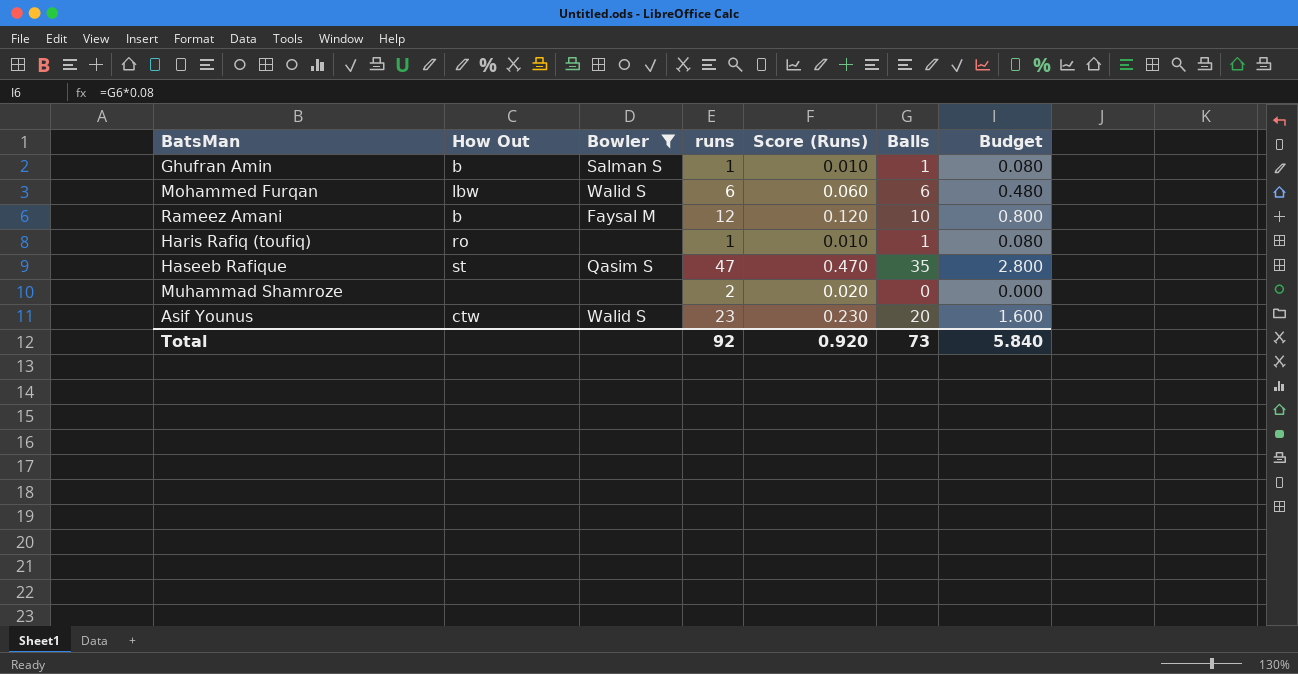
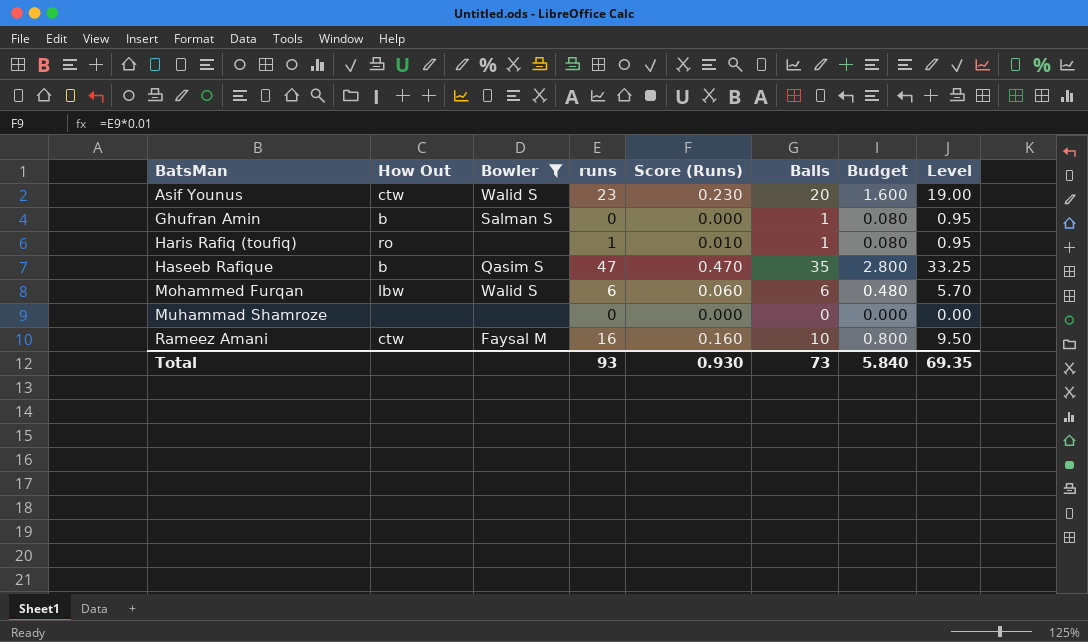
row order: none -> BatsMan ascending
column Level | formula: none -> [Balls] * 0.95
Ghufran Amin | runs: 1 -> 0
Ghufran Amin | Score (Runs): 0.010 -> 0.000
Haseeb Rafique | How Out: st -> b
Muhammad Shamroze | runs: 2 -> 0
Muhammad Shamroze | Score (Runs): 0.020 -> 0.000
Rameez Amani | How Out: b -> ctw
Rameez Amani | runs: 12 -> 16
Rameez Amani | Score (Runs): 0.120 -> 0.160
Total | runs: 92 -> 93
Total | Score (Runs): 0.920 -> 0.930

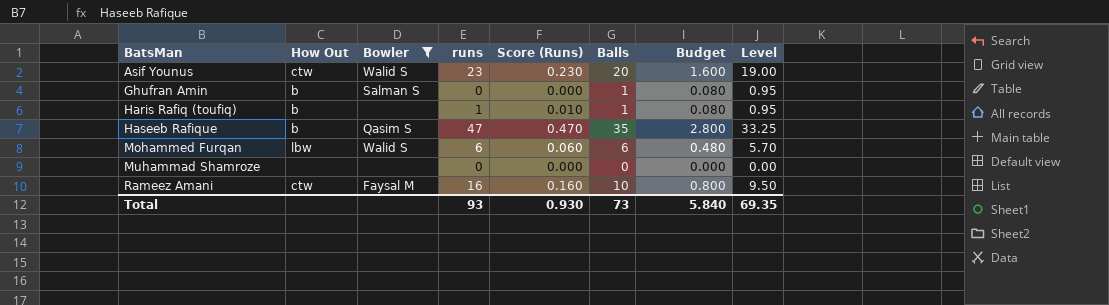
Haris Rafiq (toufiq) | How Out: ro -> b

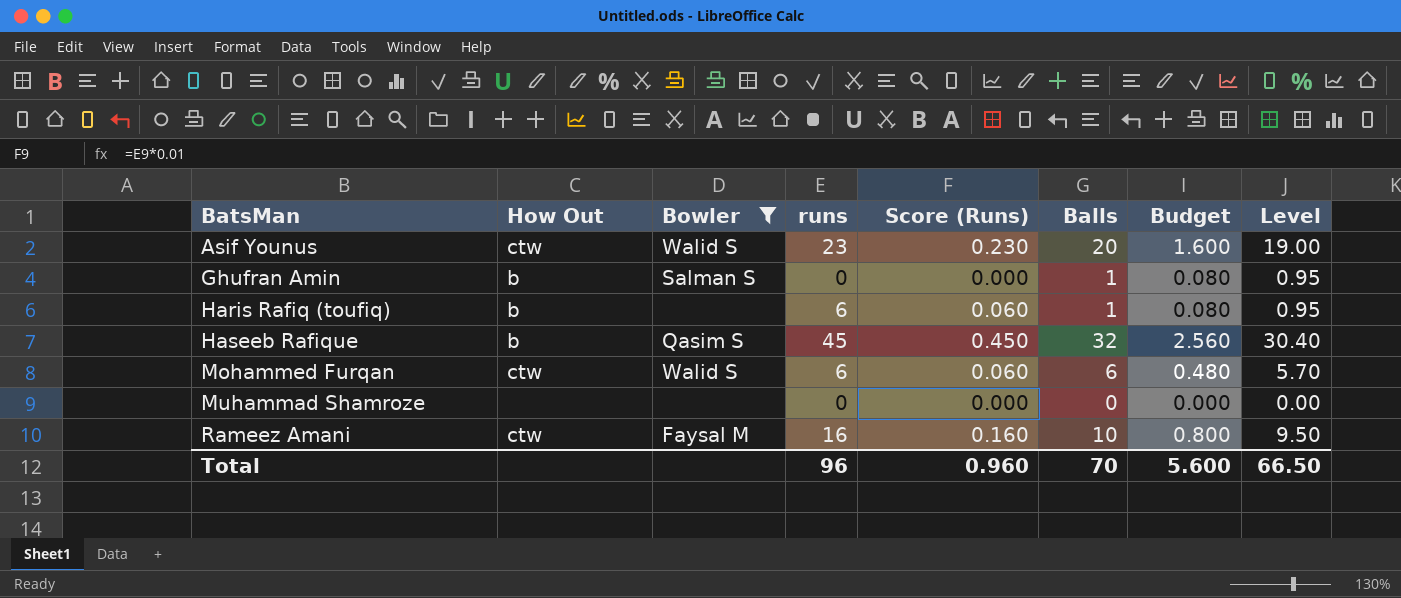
Haris Rafiq (toufiq) | runs: 1 -> 6
Haris Rafiq (toufiq) | Score (Runs): 0.010 -> 0.060
Haseeb Rafique | runs: 47 -> 45
Haseeb Rafique | Score (Runs): 0.470 -> 0.450
Haseeb Rafique | Balls: 35 -> 32
Haseeb Rafique | Budget: 2.800 -> 2.560
Haseeb Rafique | Level: 33.25 -> 30.40
Mohammed Furqan | How Out: lbw -> ctw
Total | runs: 93 -> 96
Total | Score (Runs): 0.930 -> 0.960
Total | Balls: 73 -> 70
Total | Budget: 5.840 -> 5.600
Total | Level: 69.35 -> 66.50

